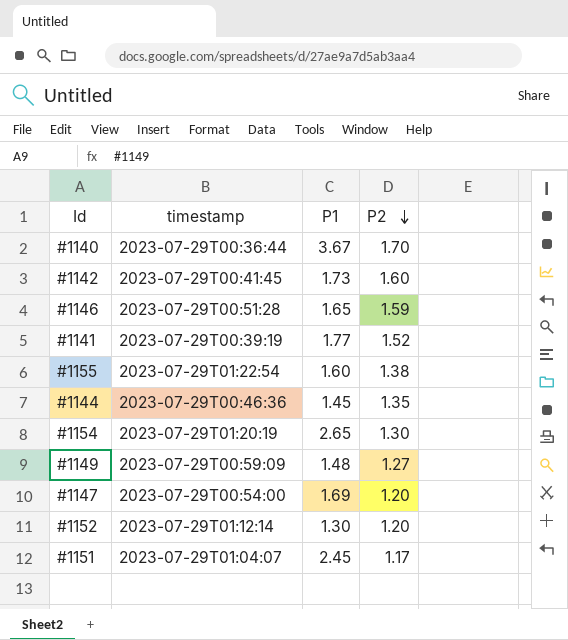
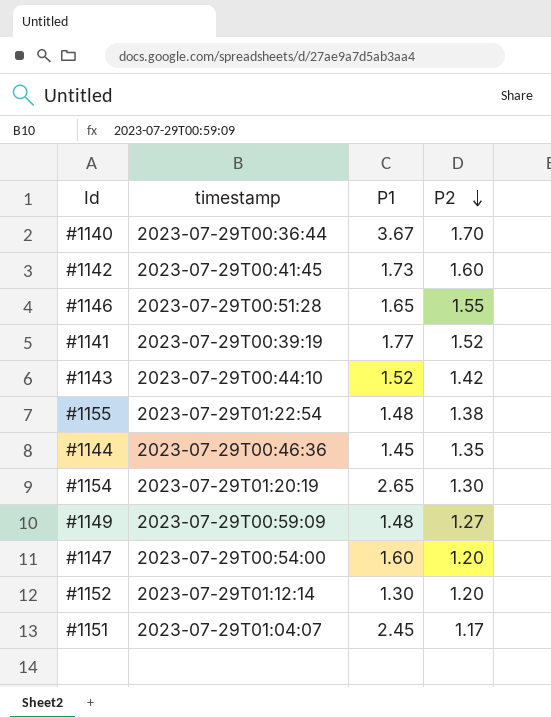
#1146 | P2: 1.59 -> 1.55
row #1143: none -> 2023-07-29T00:44:10 | 1.52 | 1.42
#1155 | P1: 1.60 -> 1.48
#1147 | P1: 1.69 -> 1.60

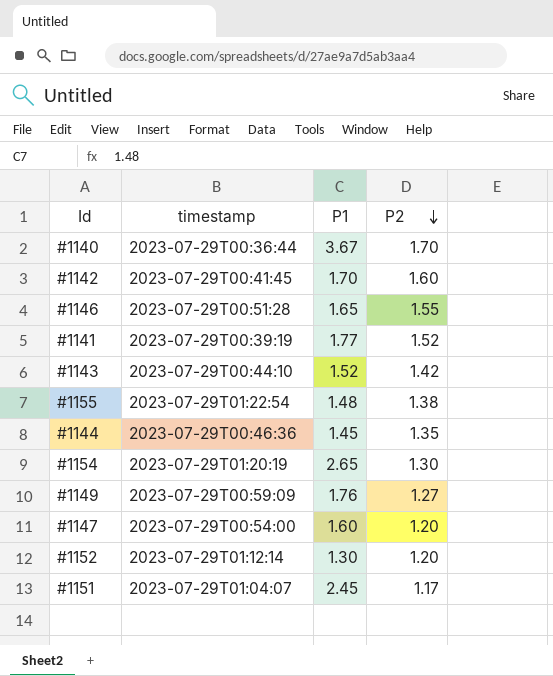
#1142 | P1: 1.73 -> 1.70
#1149 | P1: 1.48 -> 1.76

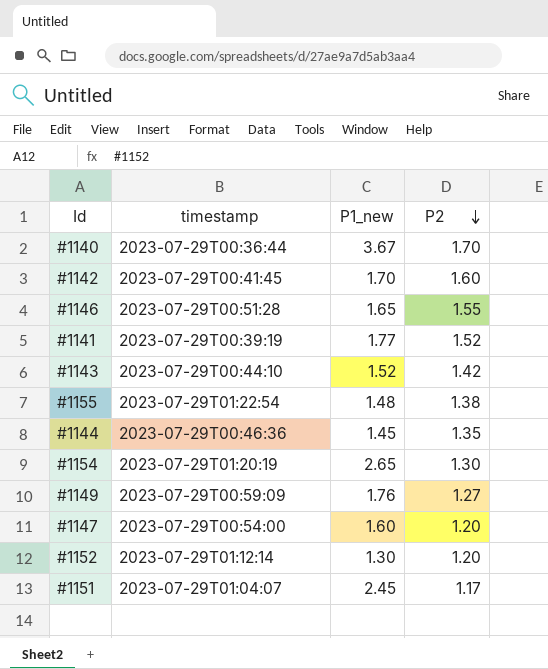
column name: P1 -> P1_new

